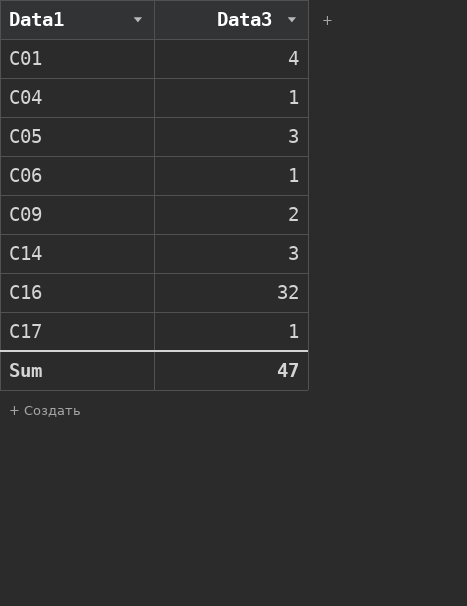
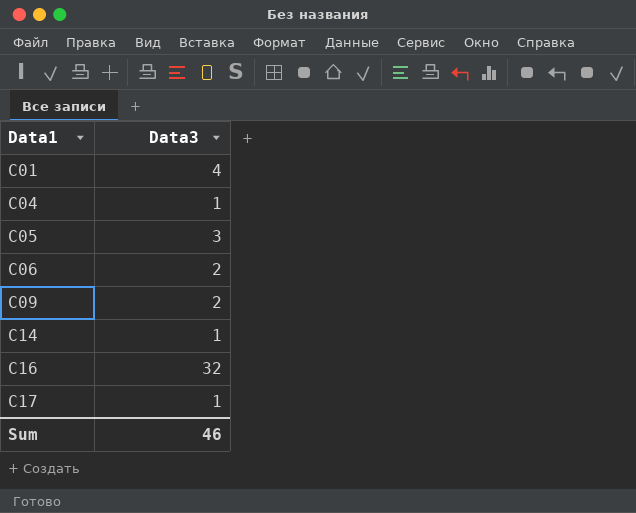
C06 | Data3: 1 -> 2
C14 | Data3: 3 -> 1
Sum | Data3: 47 -> 46

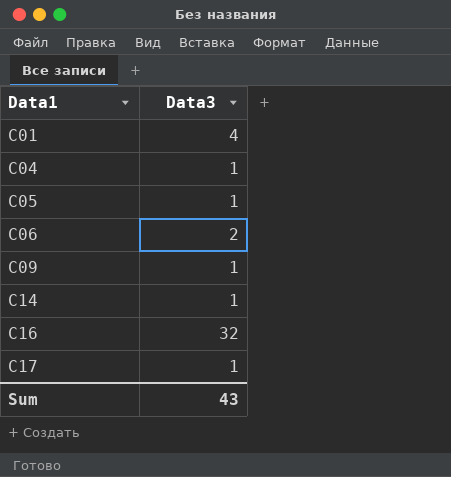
C05 | Data3: 3 -> 1
C09 | Data3: 2 -> 1
Sum | Data3: 46 -> 43

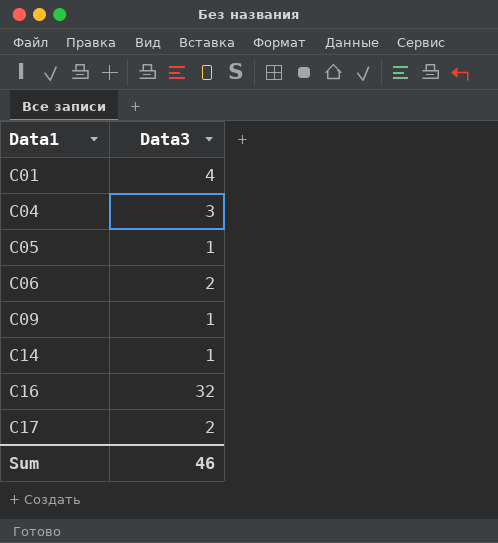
C04 | Data3: 1 -> 3
C17 | Data3: 1 -> 2
Sum | Data3: 43 -> 46

